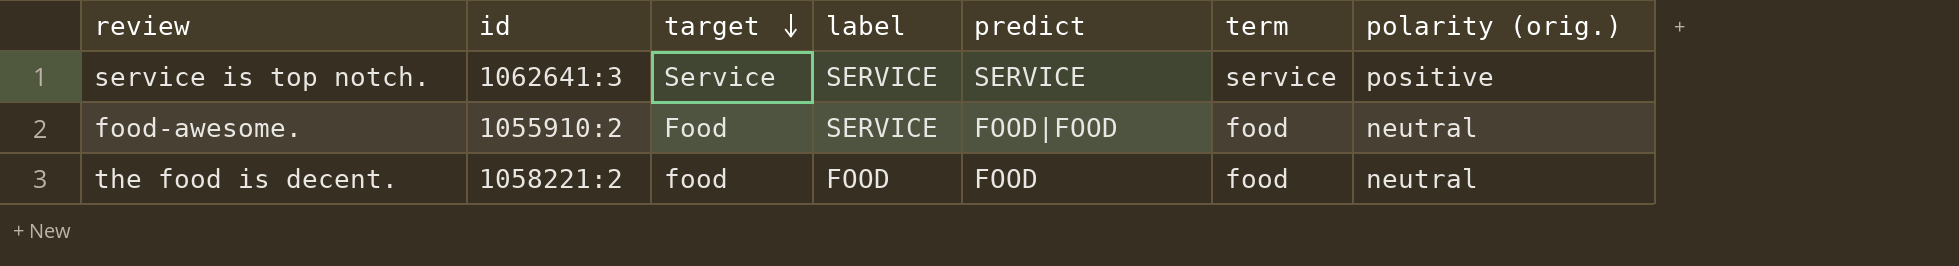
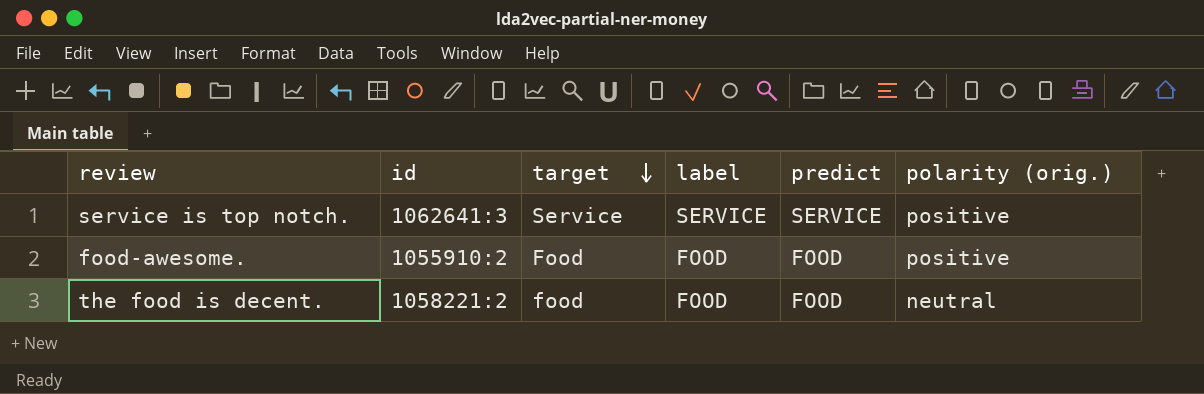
column term | position: 6 -> none
food-awesome. | label: SERVICE -> FOOD
food-awesome. | predict: FOOD|FOOD -> FOOD
food-awesome. | polarity (orig.): neutral -> positive

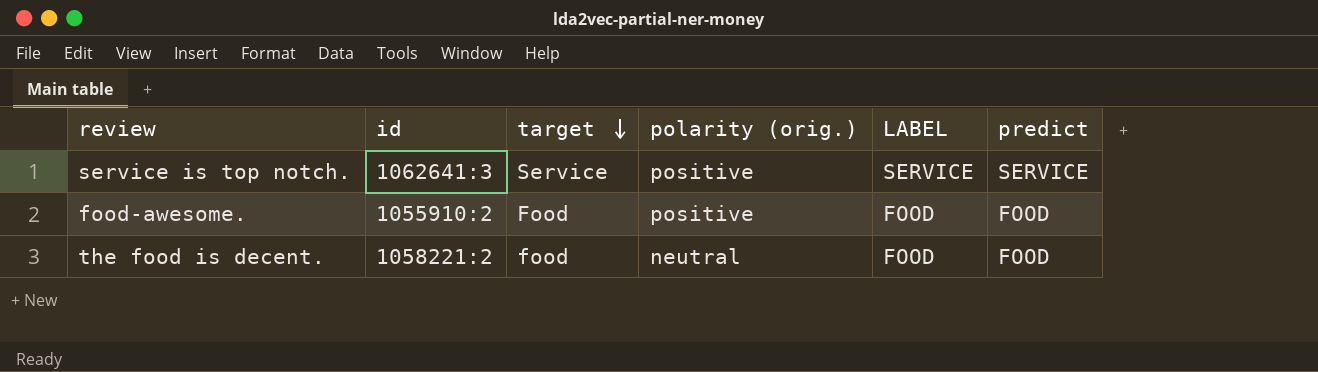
column polarity (orig.) | position: 6 -> 4
column name: label -> LABEL

